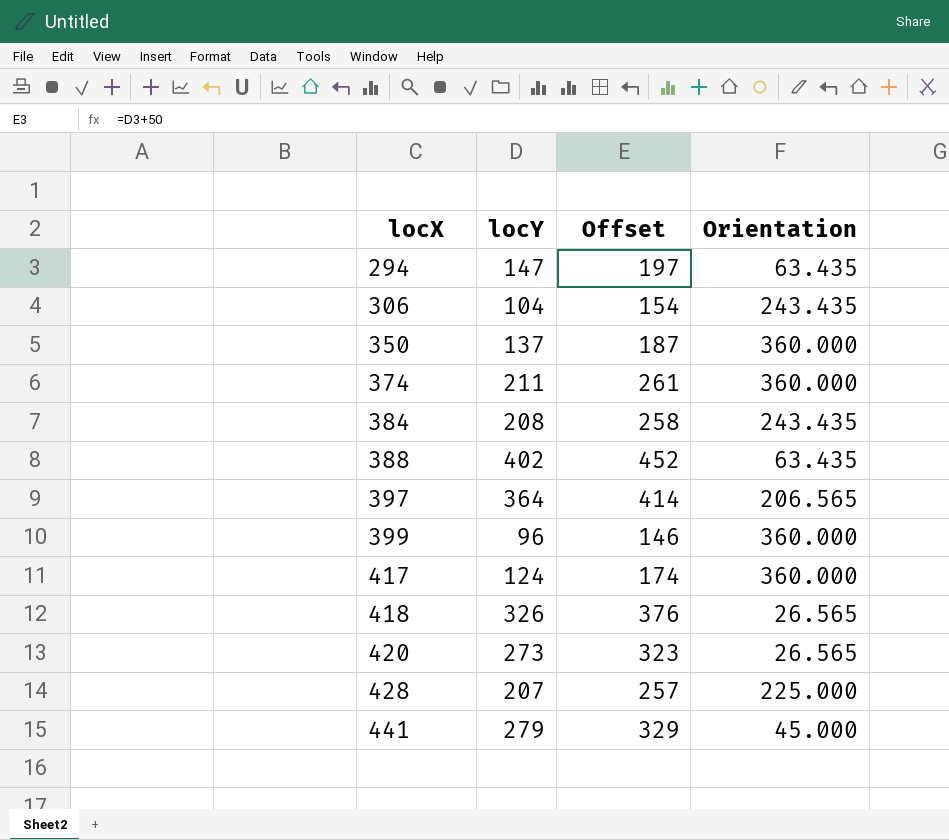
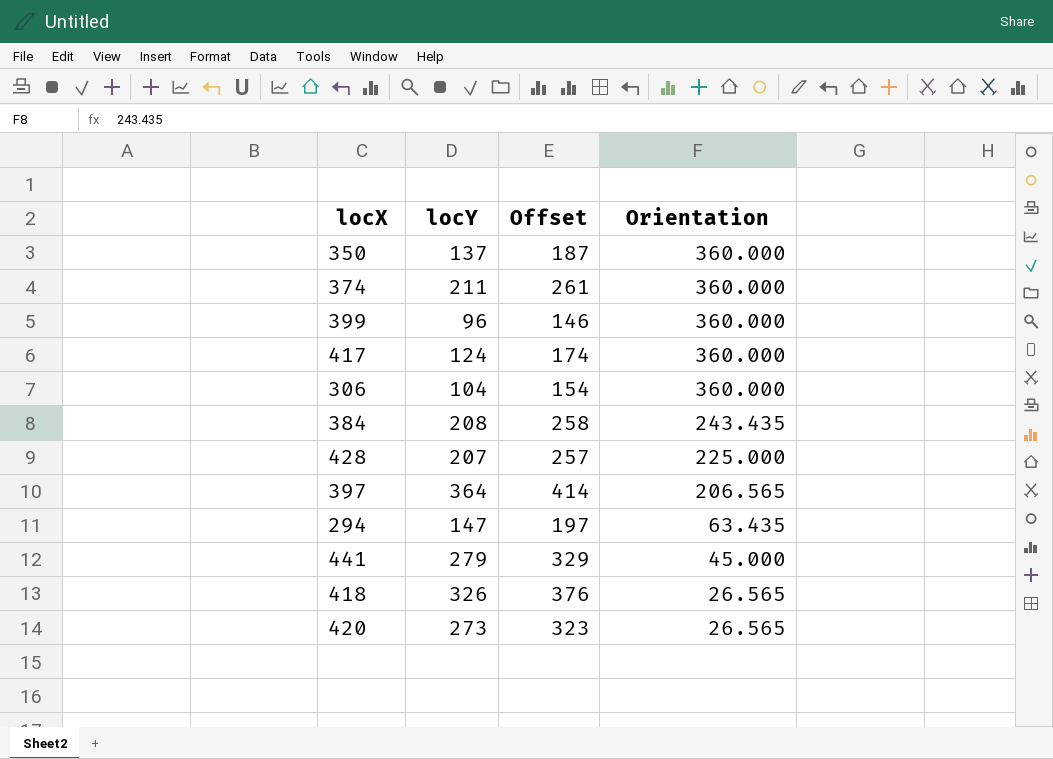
row order: locX ascending -> Orientation descending
row 388: 402 | 452 | 63.435 -> none
306 | Orientation: 243.435 -> 360.000

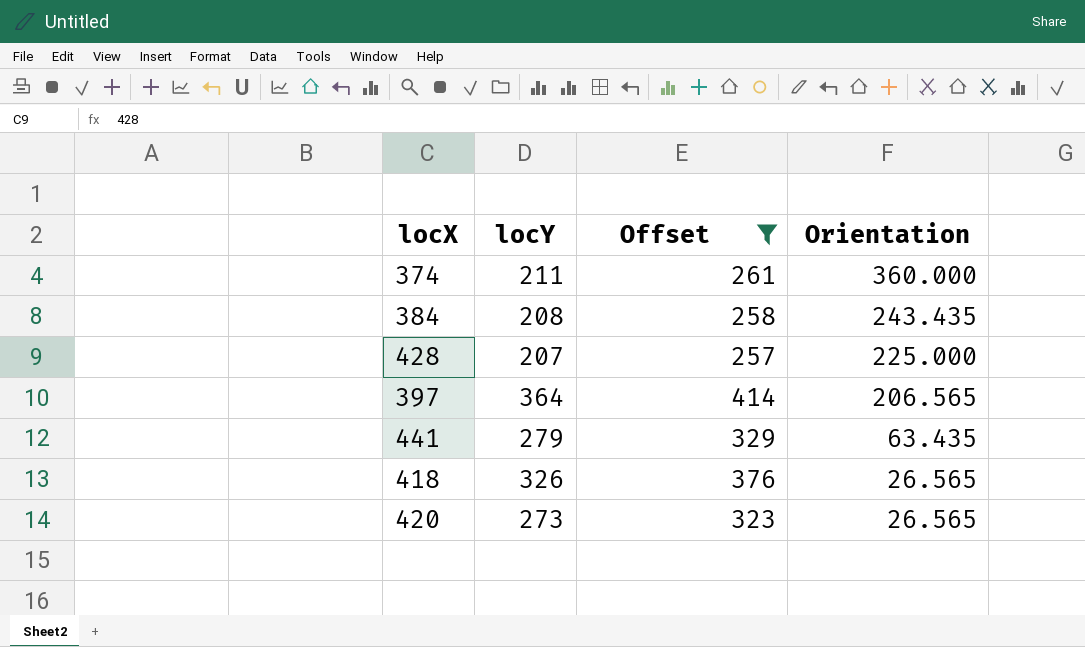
filter: none -> Offset >= 257
441 | Orientation: 45.000 -> 63.435

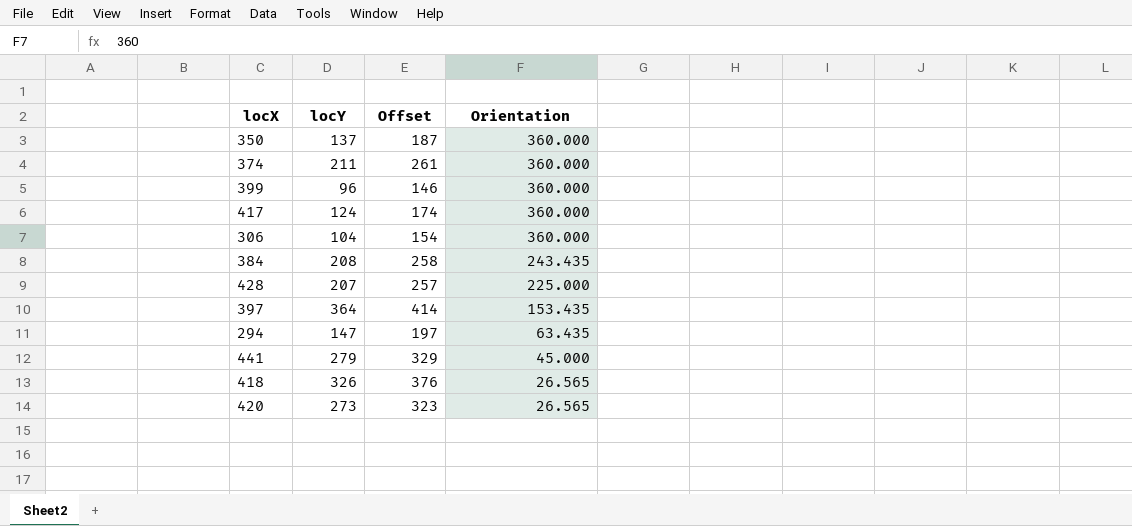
filter: Offset >= 257 -> none
397 | Orientation: 206.565 -> 153.435
441 | Orientation: 63.435 -> 45.000

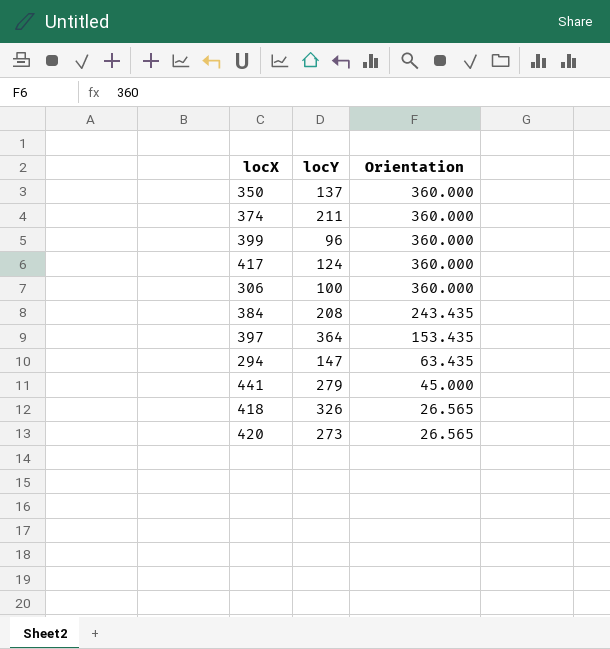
column Offset | formula: [locY] + 50 -> none
row 428: 207 | 257 | 225.000 -> none
306 | locY: 104 -> 100

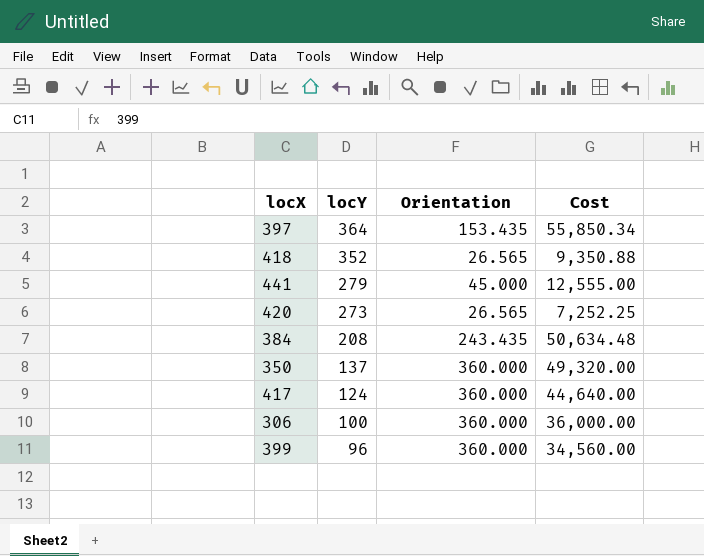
row order: Orientation descending -> locY descending
column Cost | formula: none -> [locY] * [Orientation]
row 374: 211 | 360.000 -> none
row 294: 147 | 63.435 -> none
418 | locY: 326 -> 352

